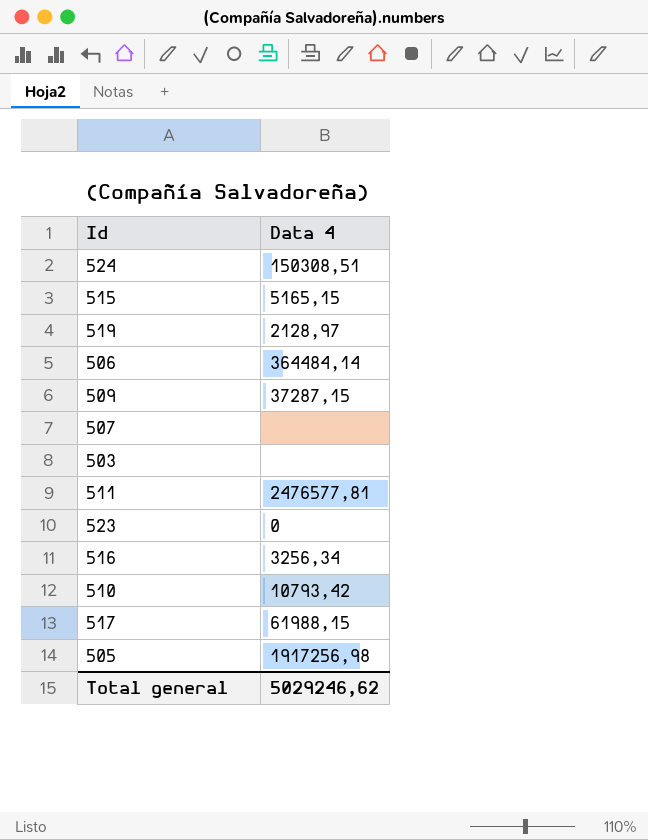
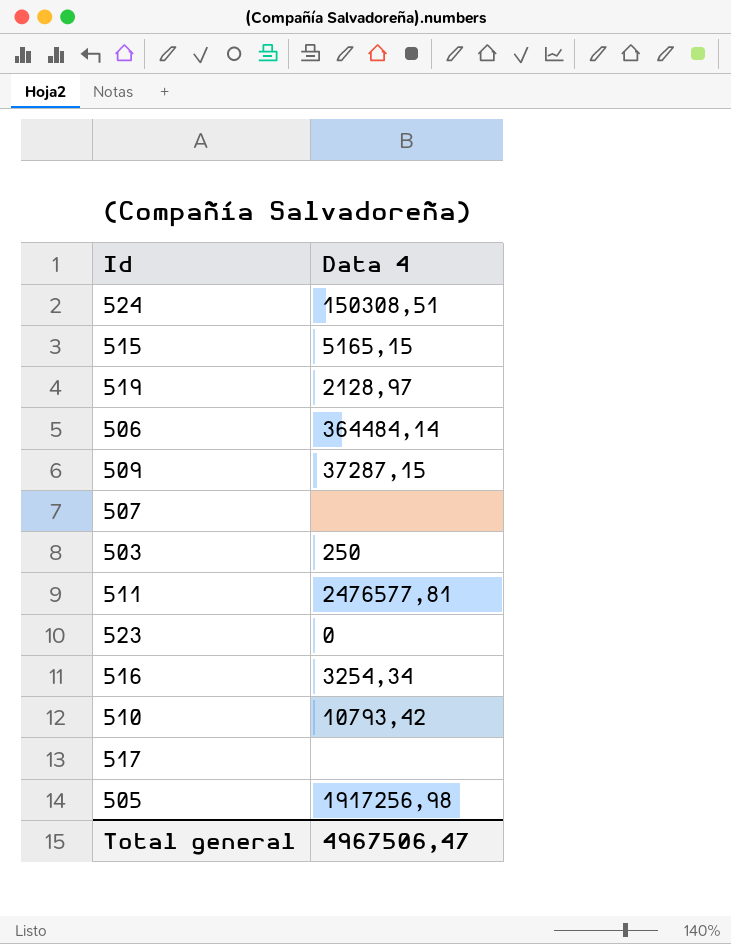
503 | Data 4: none -> 250
516 | Data 4: 3256,34 -> 3254,34
517 | Data 4: 61988,15 -> none
Total general | Data 4: 5029246,62 -> 4967506,47

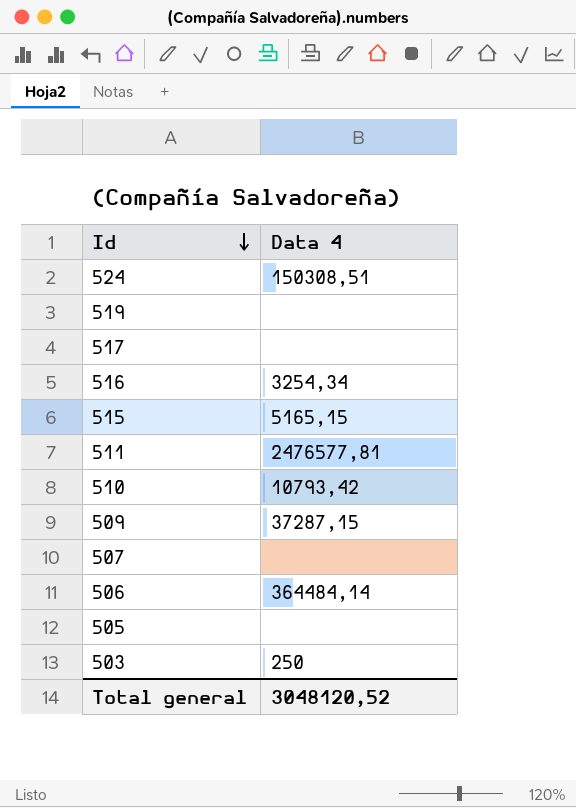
row order: none -> Id descending
row 523: 0 -> none
519 | Data 4: 2128,97 -> none
505 | Data 4: 1917256,98 -> none
Total general | Data 4: 4967506,47 -> 3048120,52

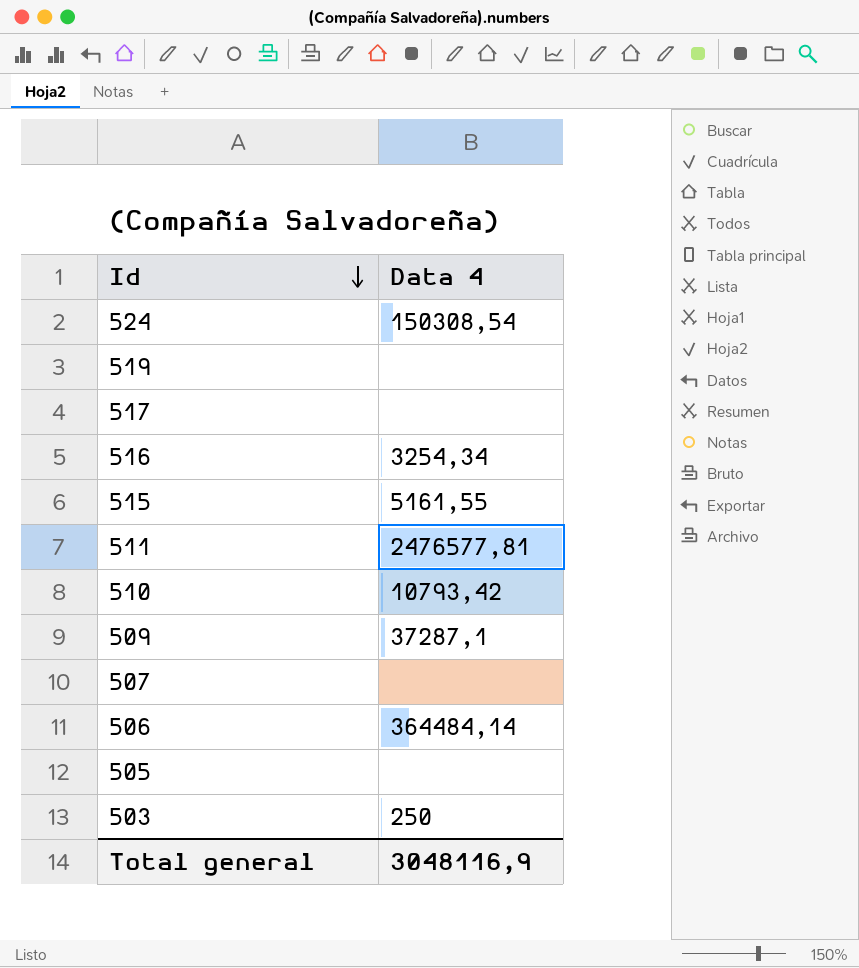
524 | Data 4: 150308,51 -> 150308,54
515 | Data 4: 5165,15 -> 5161,55
509 | Data 4: 37287,15 -> 37287,1
Total general | Data 4: 3048120,52 -> 3048116,9

